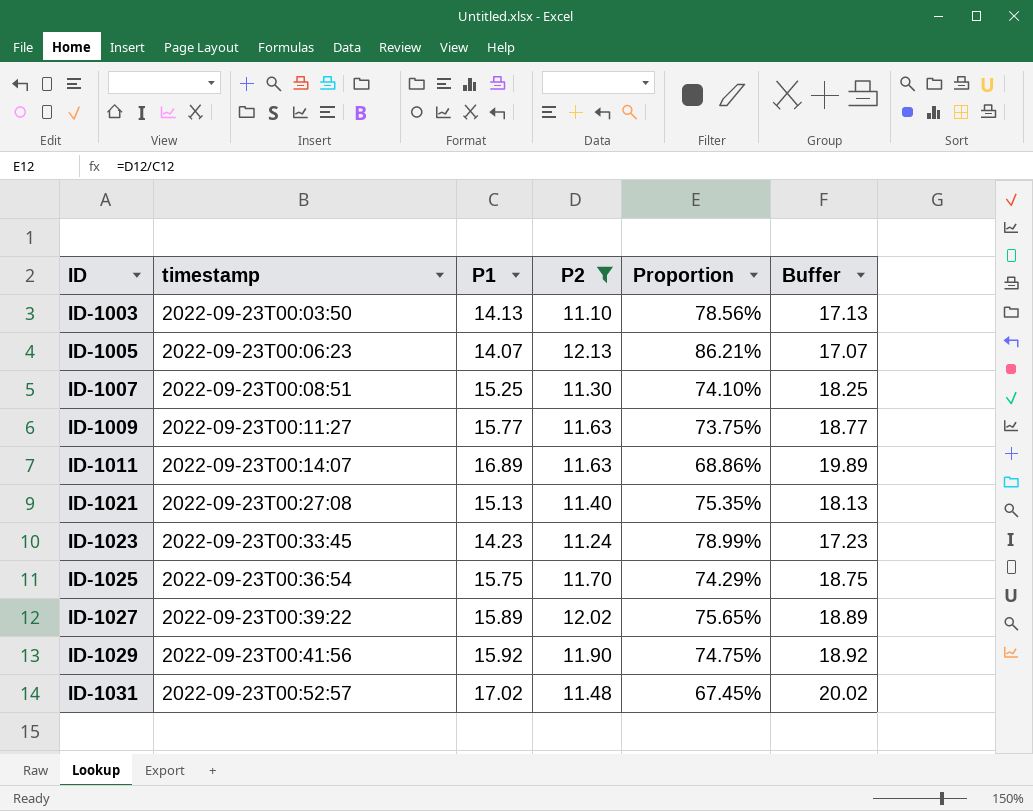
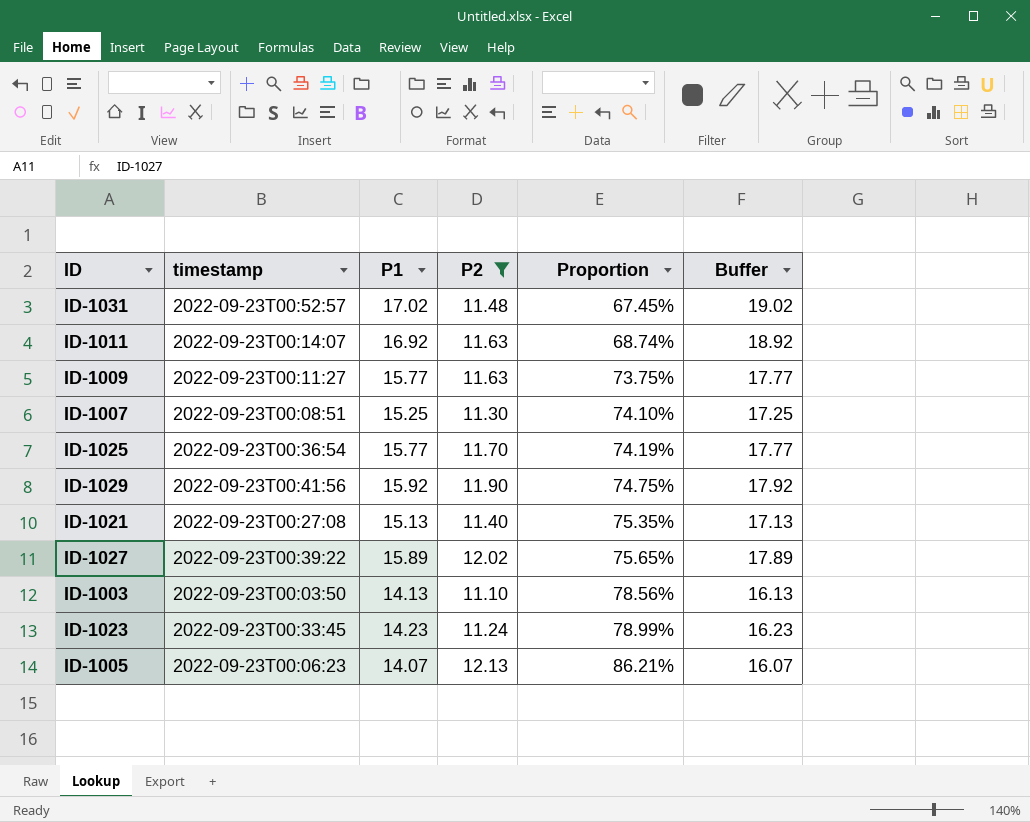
row order: ID ascending -> Proportion ascending
column Buffer | formula: [P1] + 3 -> [P1] + 2
ID-1011 | P1: 16.89 -> 16.92
ID-1011 | Proportion: 68.86% -> 68.74%
ID-1025 | P1: 15.75 -> 15.77
ID-1025 | Proportion: 74.29% -> 74.19%

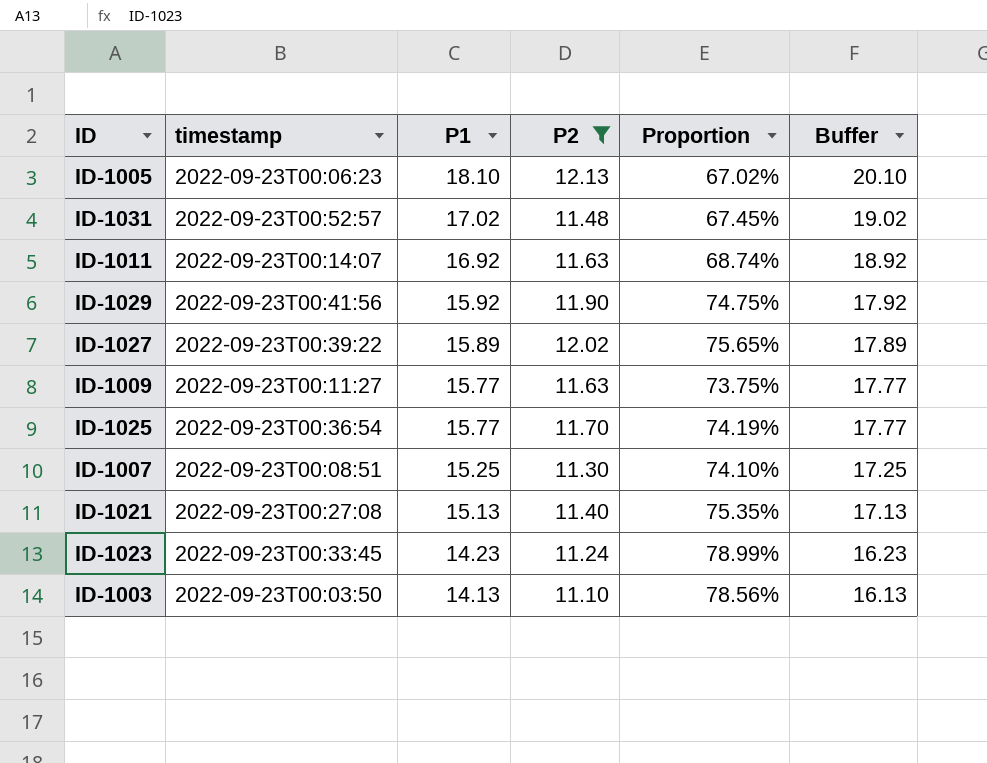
row order: Proportion ascending -> P1 descending
ID-1005 | P1: 14.07 -> 18.10
ID-1005 | Proportion: 86.21% -> 67.02%
ID-1005 | Buffer: 16.07 -> 20.10

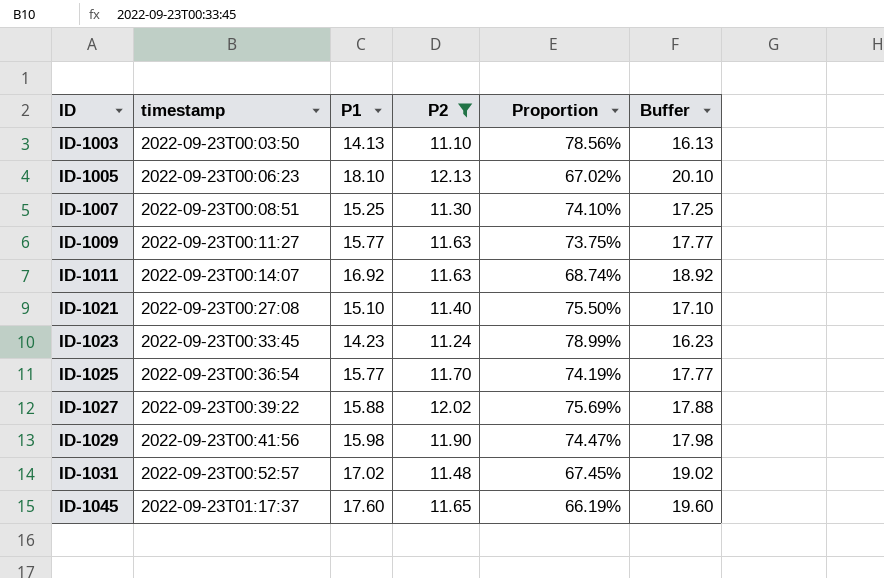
row order: P1 descending -> ID ascending
ID-1021 | P1: 15.13 -> 15.10
ID-1021 | Proportion: 75.35% -> 75.50%
ID-1021 | Buffer: 17.13 -> 17.10
ID-1027 | P1: 15.89 -> 15.88
ID-1027 | Proportion: 75.65% -> 75.69%
ID-1027 | Buffer: 17.89 -> 17.88
ID-1029 | P1: 15.92 -> 15.98
ID-1029 | Proportion: 74.75% -> 74.47%
ID-1029 | Buffer: 17.92 -> 17.98
row ID-1045: none -> 2022-09-23T01:17:37 | 17.60 | 11.65 | 66.19% | 19.60

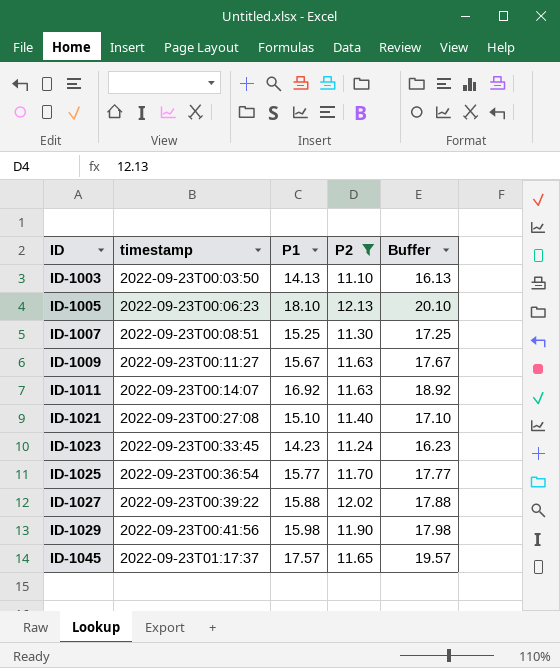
column Proportion | formula: [P2] / [P1] -> none
row ID-1031: 2022-09-23T00:52:57 | 17.02 | 11.48 | 67.45% | 19.02 -> none
ID-1009 | P1: 15.77 -> 15.67
ID-1009 | Buffer: 17.77 -> 17.67
ID-1045 | P1: 17.60 -> 17.57
ID-1045 | Buffer: 19.60 -> 19.57

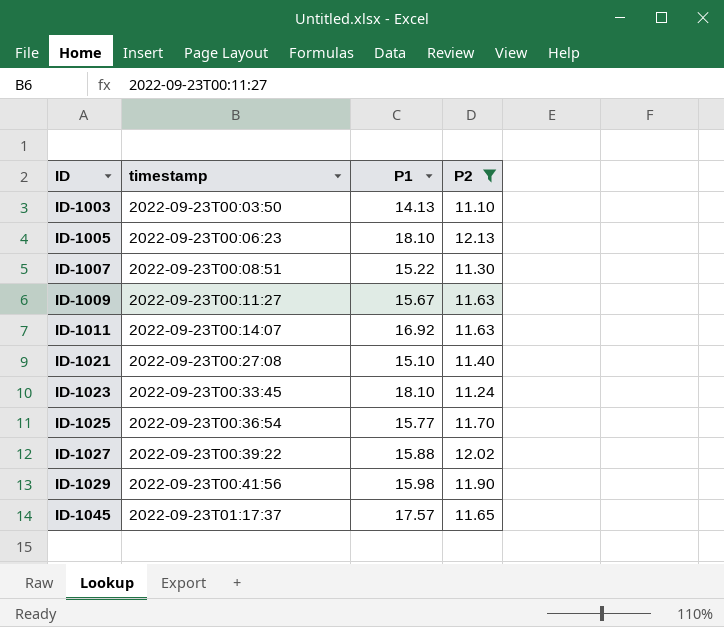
column Buffer | formula: [P1] + 2 -> none
ID-1007 | P1: 15.25 -> 15.22
ID-1023 | P1: 14.23 -> 18.10

